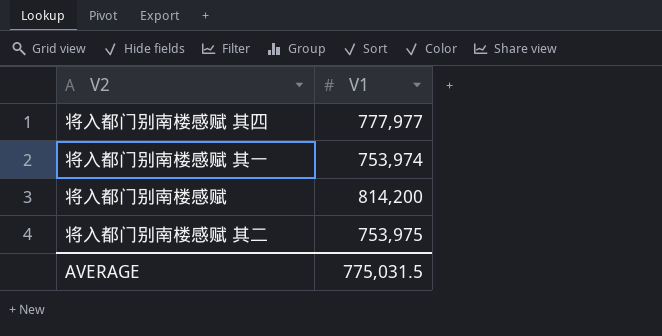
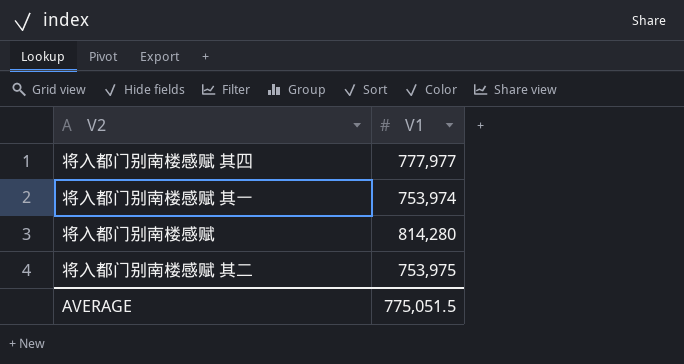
将入都门别南楼感赋 | V1: 814,200 -> 814,280
AVERAGE | V1: 775,031.5 -> 775,051.5

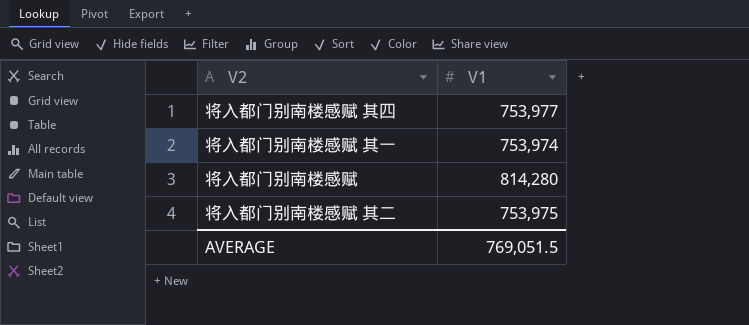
将入都门别南楼感赋 其四 | V1: 777,977 -> 753,977
AVERAGE | V1: 775,051.5 -> 769,051.5

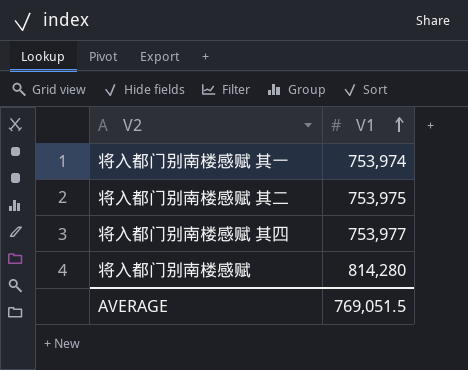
row order: none -> V1 ascending

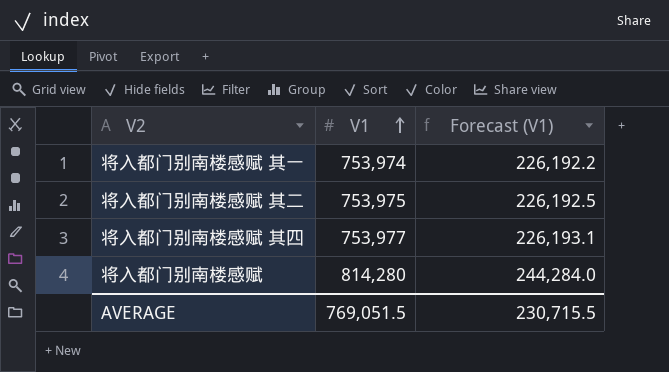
column Forecast (V1) | formula: none -> [V1] * 0.3

